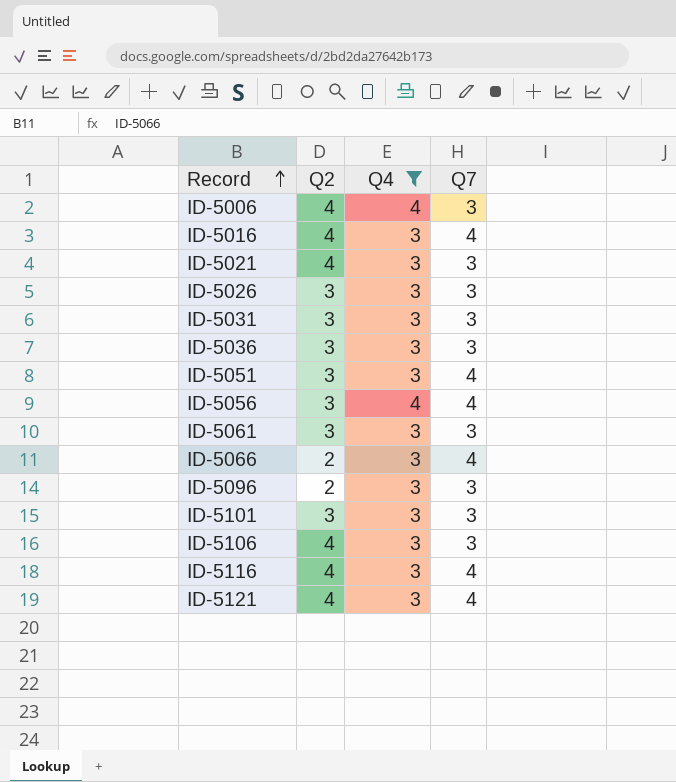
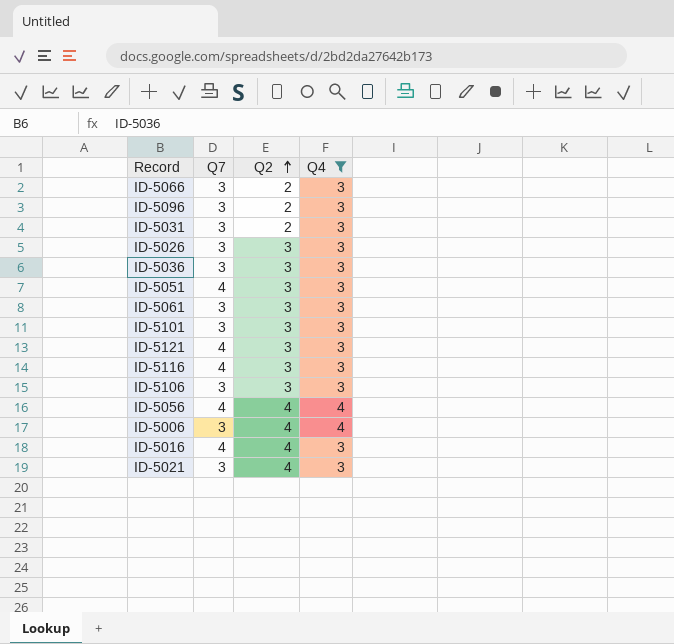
row order: Record ascending -> Q2 ascending
column Q7 | position: 4 -> 2
ID-5066 | Q7: 4 -> 3
ID-5031 | Q2: 3 -> 2
ID-5121 | Q2: 4 -> 3
ID-5116 | Q2: 4 -> 3
ID-5106 | Q2: 4 -> 3
ID-5056 | Q2: 3 -> 4

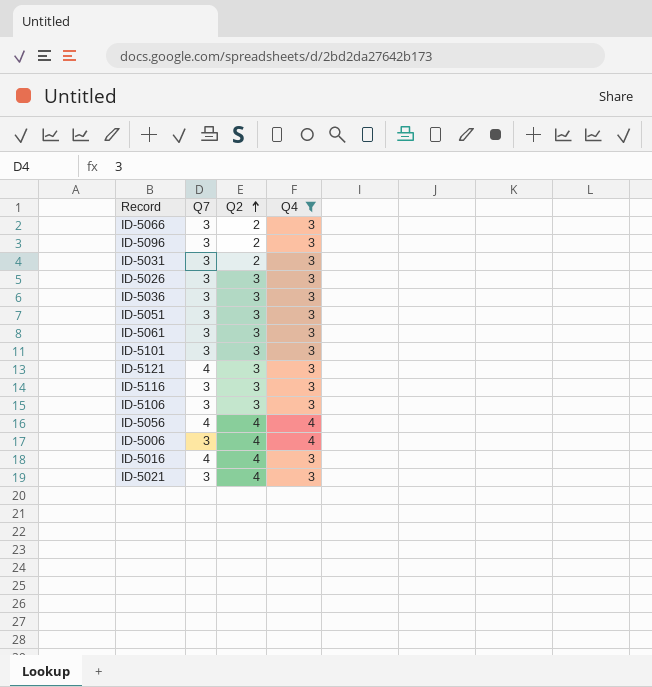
ID-5051 | Q7: 4 -> 3
ID-5116 | Q7: 4 -> 3

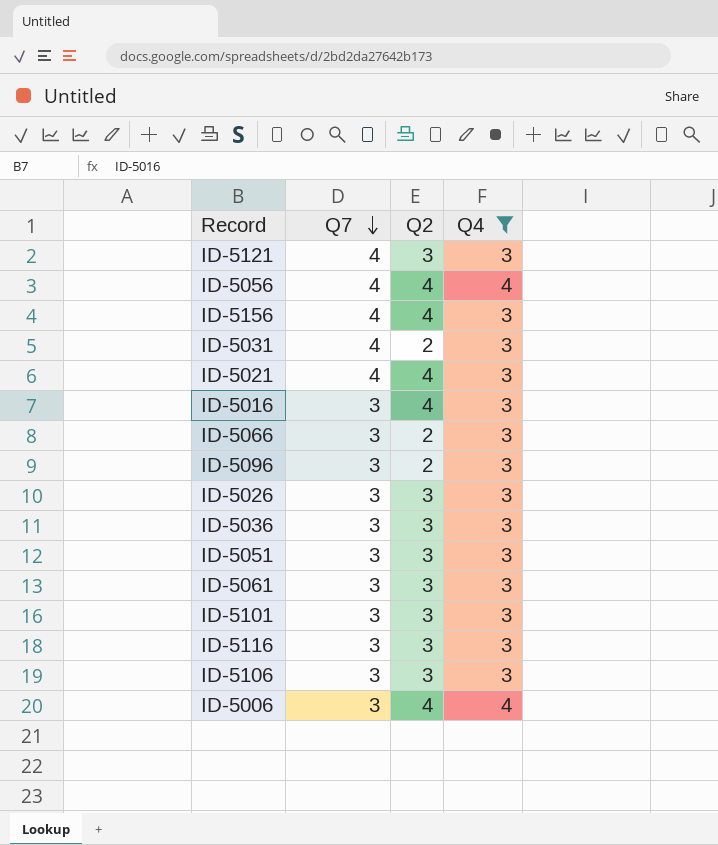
row order: Q2 ascending -> Q7 descending
row ID-5156: none -> 4 | 4 | 3
ID-5031 | Q7: 3 -> 4
ID-5021 | Q7: 3 -> 4
ID-5016 | Q7: 4 -> 3

